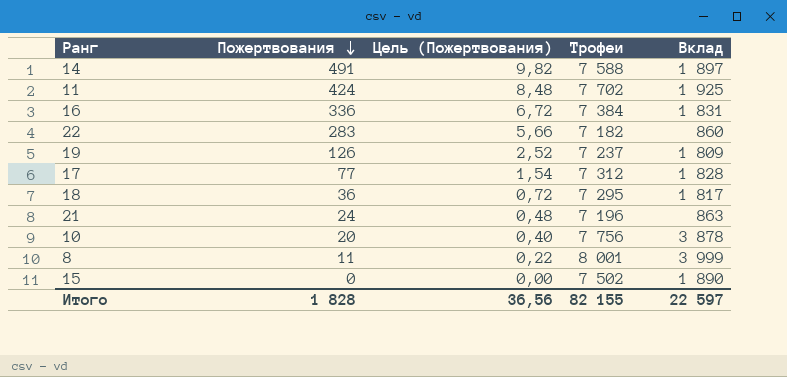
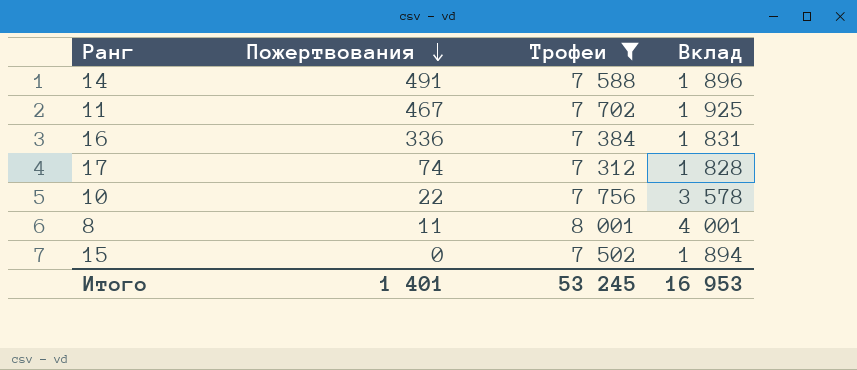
filter: none -> Трофеи >= 7 312
column Цель (Пожертвования) | formula: [Пожертвования] * 0,02 -> none
14 | Вклад: 1 897 -> 1 896
11 | Пожертвования: 424 -> 467
17 | Пожертвования: 77 -> 74
10 | Пожертвования: 20 -> 22
10 | Вклад: 3 878 -> 3 578
8 | Вклад: 3 999 -> 4 001
15 | Вклад: 1 890 -> 1 894
Итого | Пожертвования: 1 828 -> 1 401
Итого | Трофеи: 82 155 -> 53 245
Итого | Вклад: 22 597 -> 16 953

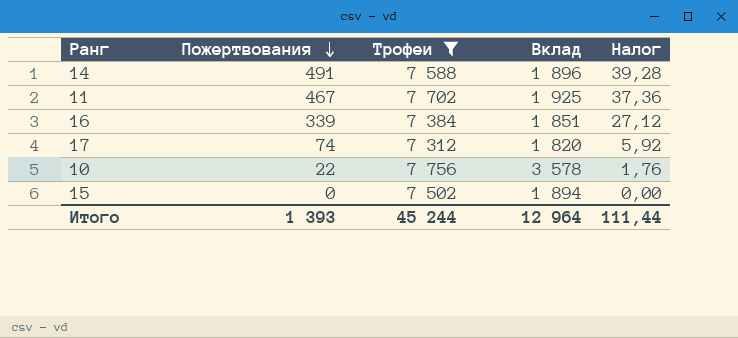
column Налог | formula: none -> [Пожертвования] * 0,08
row 8: 11 | 8 001 | 4 001 -> none
16 | Пожертвования: 336 -> 339
16 | Вклад: 1 831 -> 1 851
17 | Вклад: 1 828 -> 1 820
Итого | Пожертвования: 1 401 -> 1 393
Итого | Трофеи: 53 245 -> 45 244
Итого | Вклад: 16 953 -> 12 964

